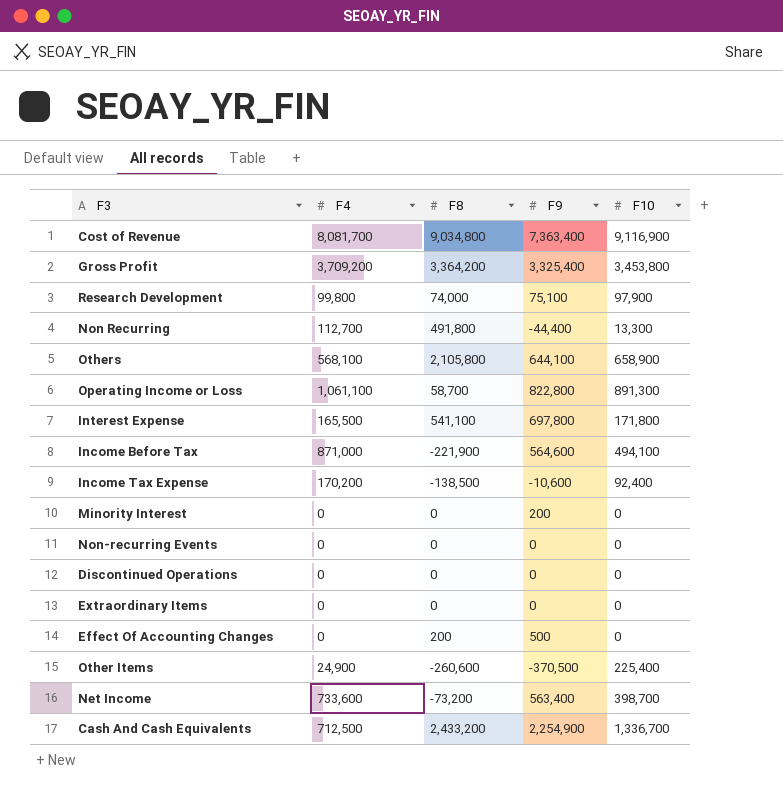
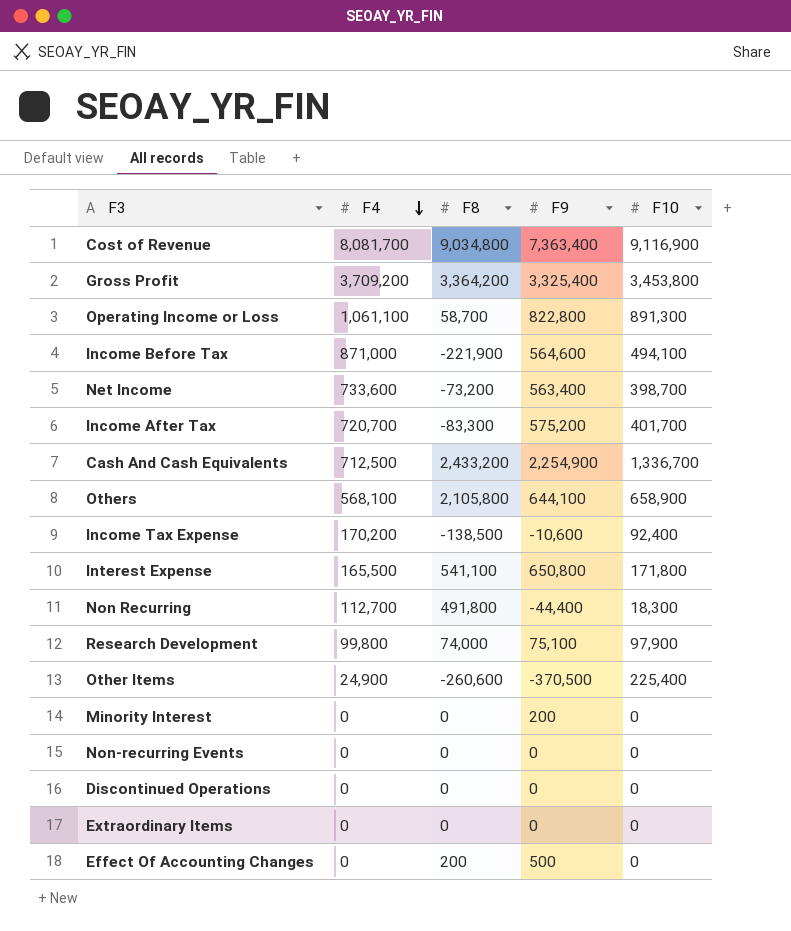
row order: none -> F4 descending
row Income After Tax: none -> 720,700 | -83,300 | 575,200 | 401,700
Interest Expense | F9: 697,800 -> 650,800
Non Recurring | F10: 13,300 -> 18,300

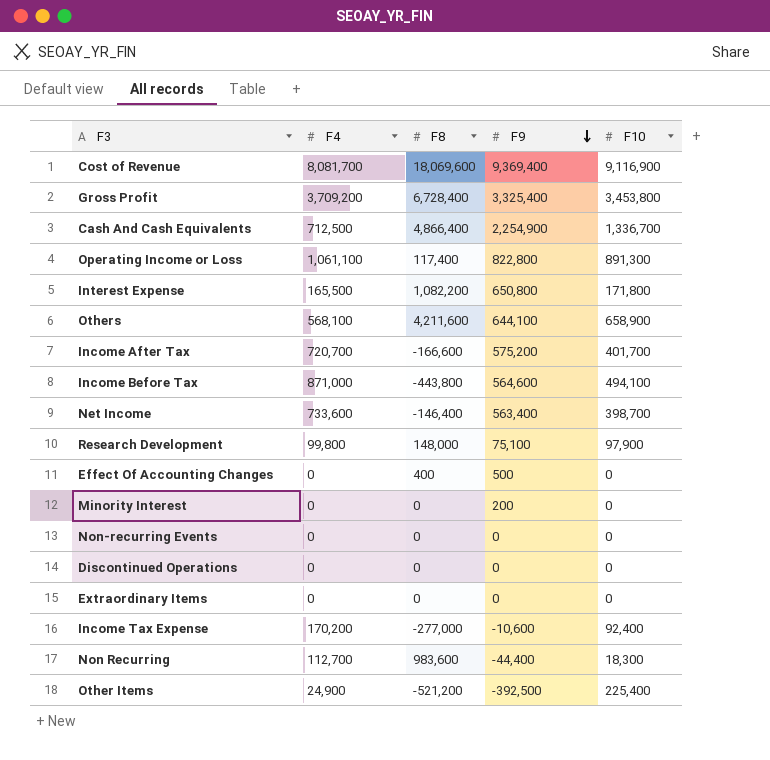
row order: F4 descending -> F9 descending
Cost of Revenue | F8: 9,034,800 -> 18,069,600
Cost of Revenue | F9: 7,363,400 -> 9,369,400
Gross Profit | F8: 3,364,200 -> 6,728,400
Cash And Cash Equivalents | F8: 2,433,200 -> 4,866,400
Operating Income or Loss | F8: 58,700 -> 117,400
Interest Expense | F8: 541,100 -> 1,082,200
Others | F8: 2,105,800 -> 4,211,600
Income After Tax | F8: -83,300 -> -166,600
Income Before Tax | F8: -221,900 -> -443,800
Net Income | F8: -73,200 -> -146,400
Research Development | F8: 74,000 -> 148,000
Effect Of Accounting Changes | F8: 200 -> 400
Income Tax Expense | F8: -138,500 -> -277,000
Non Recurring | F8: 491,800 -> 983,600
Other Items | F8: -260,600 -> -521,200
Other Items | F9: -370,500 -> -392,500

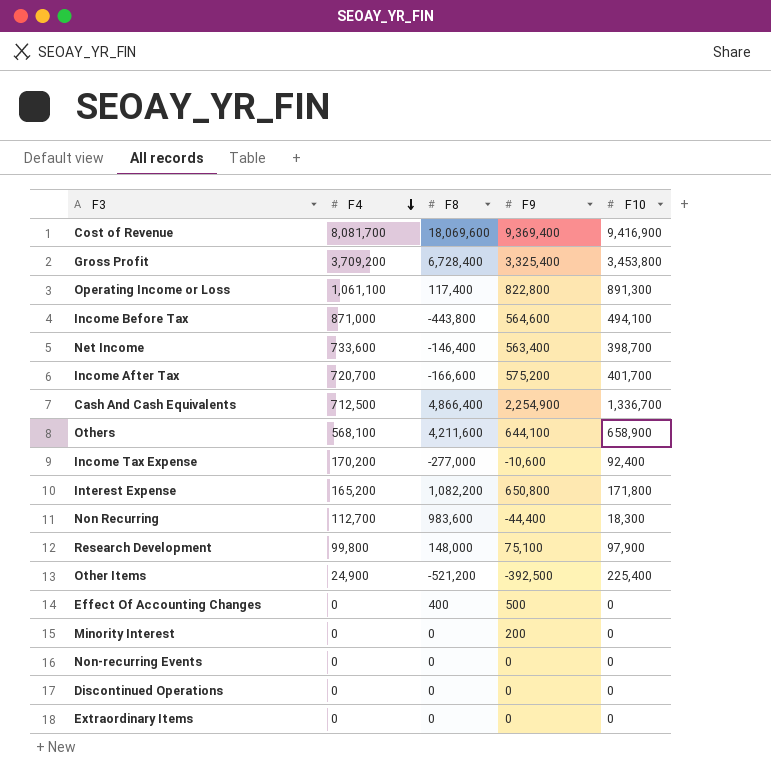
row order: F9 descending -> F4 descending
Cost of Revenue | F10: 9,116,900 -> 9,416,900
Interest Expense | F4: 165,500 -> 165,200

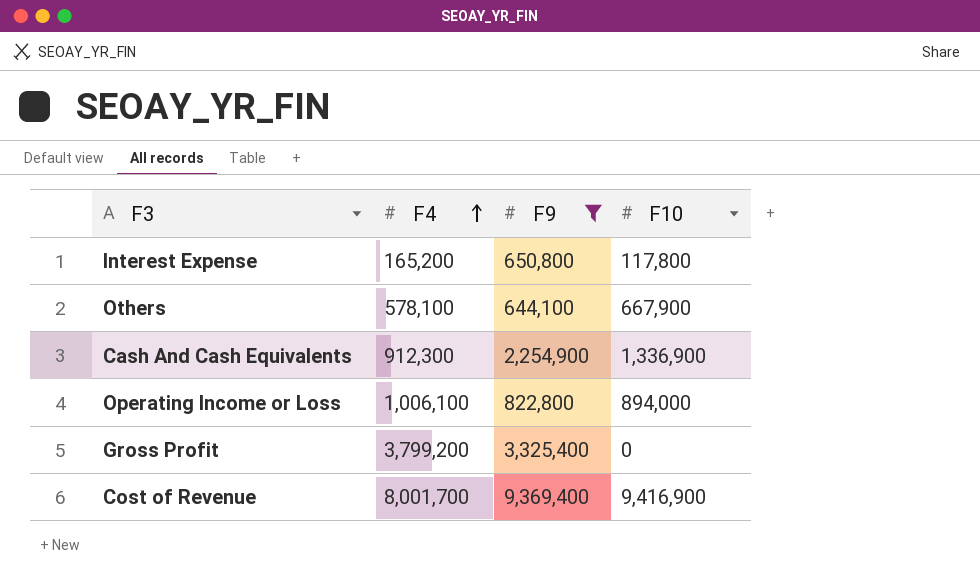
filter: none -> F9 >= 644,100
row order: F4 descending -> F4 ascending
column F8 | position: 3 -> none
Interest Expense | F10: 171,800 -> 117,800
Others | F4: 568,100 -> 578,100
Others | F10: 658,900 -> 667,900
Cash And Cash Equivalents | F4: 712,500 -> 912,300
Cash And Cash Equivalents | F10: 1,336,700 -> 1,336,900
Operating Income or Loss | F4: 1,061,100 -> 1,006,100
Operating Income or Loss | F10: 891,300 -> 894,000
Gross Profit | F4: 3,709,200 -> 3,799,200
Gross Profit | F10: 3,453,800 -> 0
Cost of Revenue | F4: 8,081,700 -> 8,001,700

